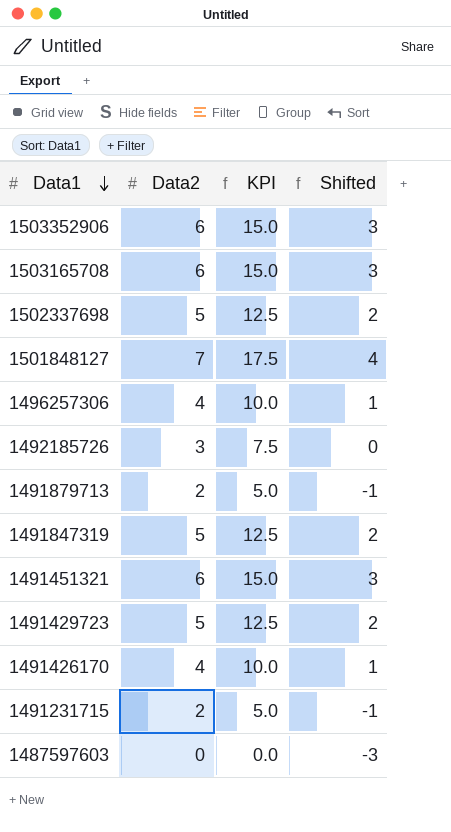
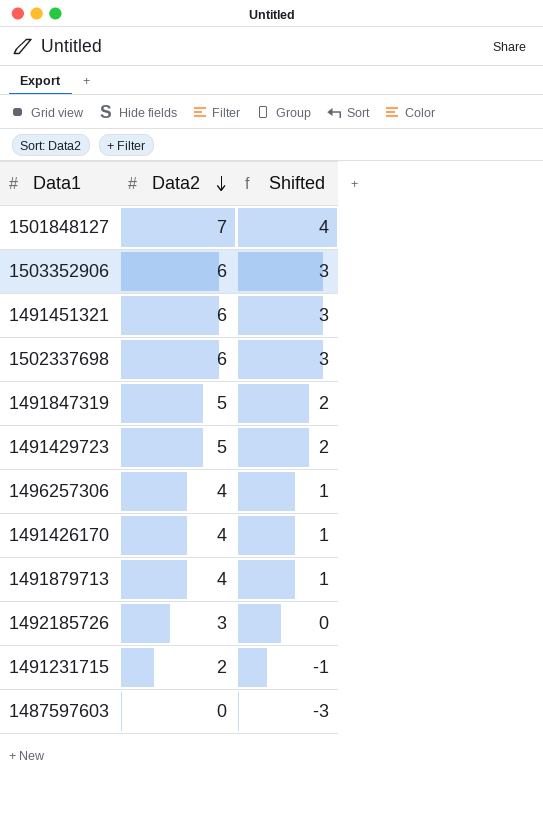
row order: Data1 descending -> Data2 descending
column KPI | formula: [Data2] * 2.5 -> none
row 1503165708: 6 | 15.0 | 3 -> none
1502337698 | Data2: 5 -> 6
1502337698 | Shifted: 2 -> 3
1491879713 | Data2: 2 -> 4
1491879713 | Shifted: -1 -> 1

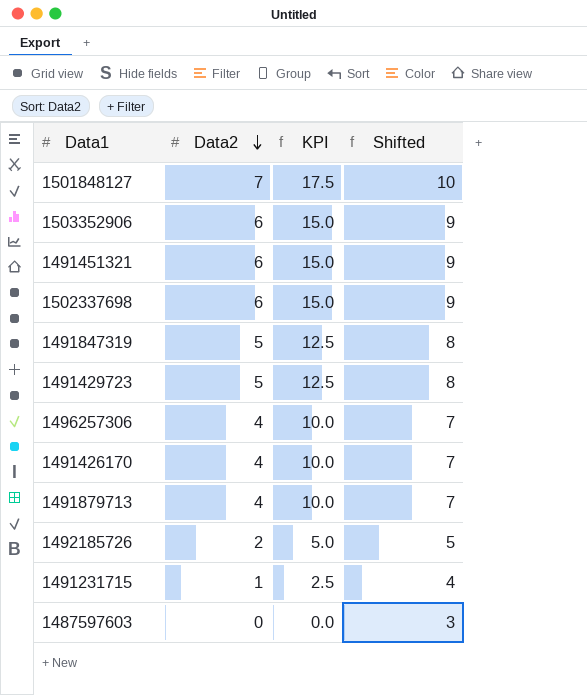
column KPI | formula: none -> [Data2] * 2.5
column Shifted | formula: [Data2] - 3 -> [Data2] + 3
1492185726 | Data2: 3 -> 2
1491231715 | Data2: 2 -> 1

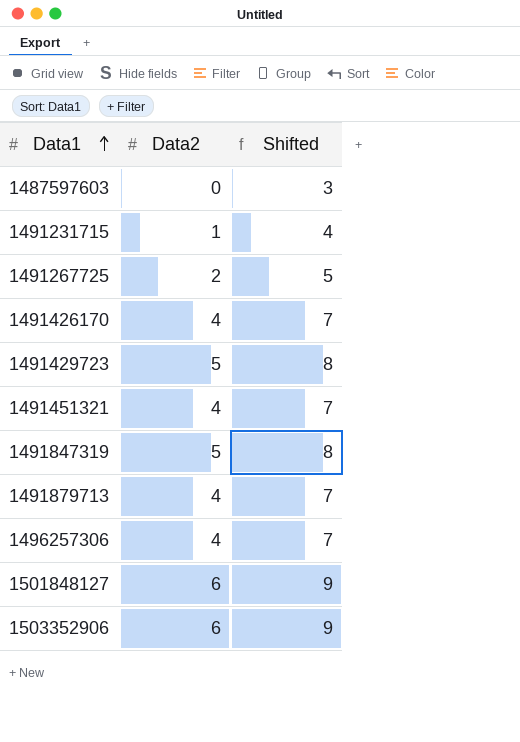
row order: Data2 descending -> Data1 ascending
column KPI | formula: [Data2] * 2.5 -> none
row 1502337698: 6 | 15.0 | 9 -> none
row 1492185726: 2 | 5.0 | 5 -> none
row 1491267725: none -> 2 | 5
1491451321 | Data2: 6 -> 4
1491451321 | Shifted: 9 -> 7
1501848127 | Data2: 7 -> 6
1501848127 | Shifted: 10 -> 9

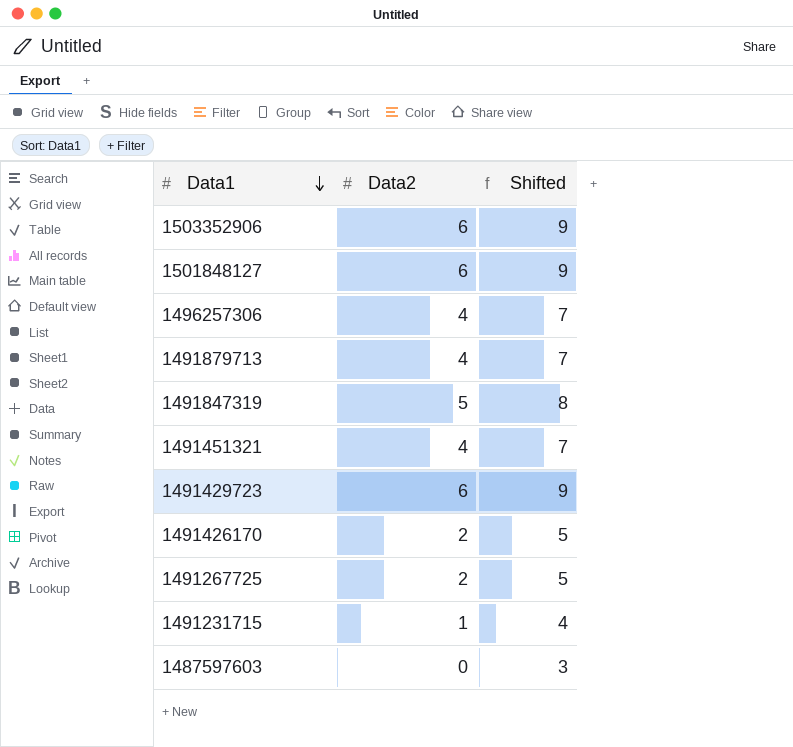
row order: Data1 ascending -> Data1 descending
1491429723 | Data2: 5 -> 6
1491429723 | Shifted: 8 -> 9
1491426170 | Data2: 4 -> 2
1491426170 | Shifted: 7 -> 5

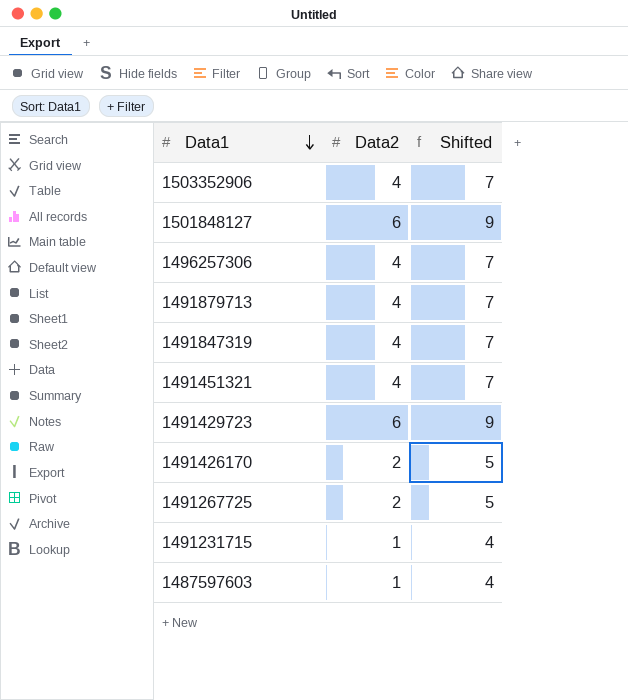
1503352906 | Data2: 6 -> 4
1503352906 | Shifted: 9 -> 7
1491847319 | Data2: 5 -> 4
1491847319 | Shifted: 8 -> 7
1487597603 | Data2: 0 -> 1
1487597603 | Shifted: 3 -> 4

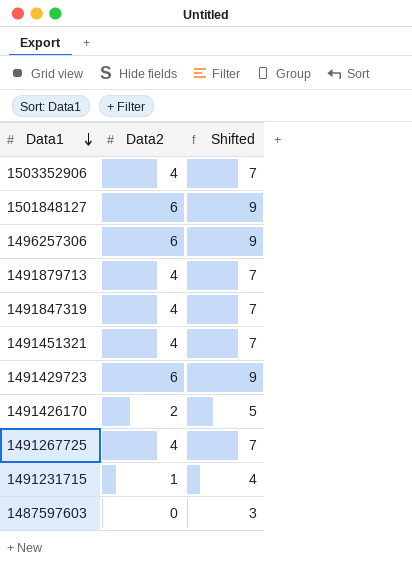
1496257306 | Data2: 4 -> 6
1496257306 | Shifted: 7 -> 9
1491267725 | Data2: 2 -> 4
1491267725 | Shifted: 5 -> 7
1487597603 | Data2: 1 -> 0
1487597603 | Shifted: 4 -> 3

